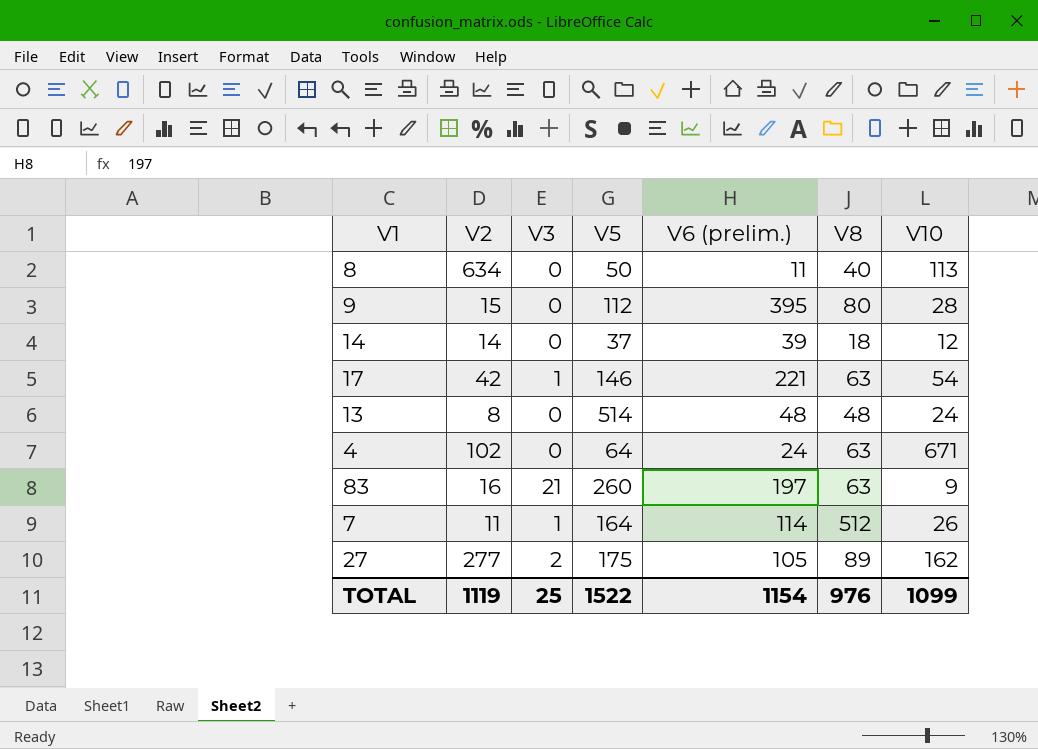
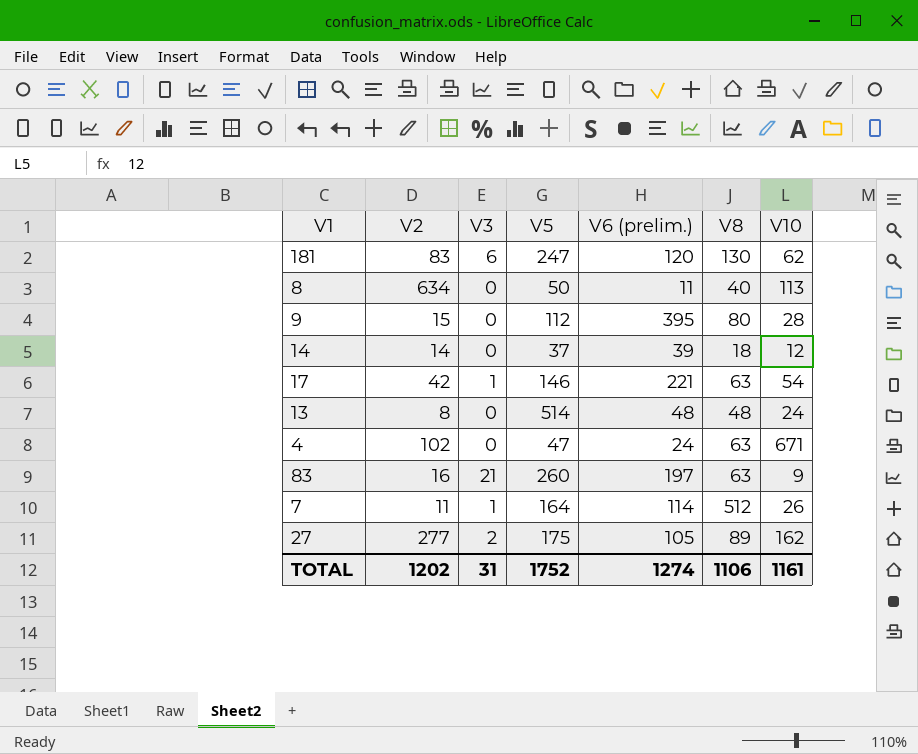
row 181: none -> 83 | 6 | 247 | 120 | 130 | 62
4 | V5: 64 -> 47
TOTAL | V2: 1119 -> 1202
TOTAL | V3: 25 -> 31
TOTAL | V5: 1522 -> 1752
TOTAL | V6 (prelim.): 1154 -> 1274
TOTAL | V8: 976 -> 1106
TOTAL | V10: 1099 -> 1161

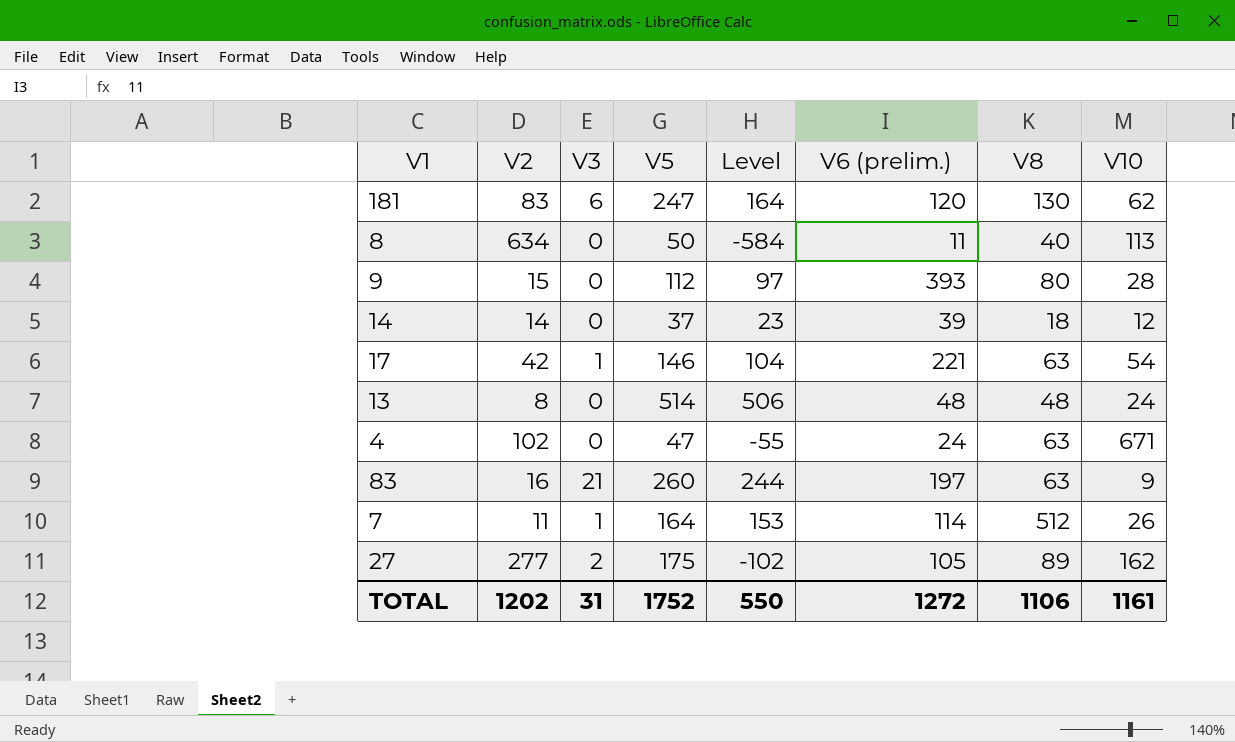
column Level | formula: none -> [V5] - [V2]
9 | V6 (prelim.): 395 -> 393
TOTAL | V6 (prelim.): 1274 -> 1272

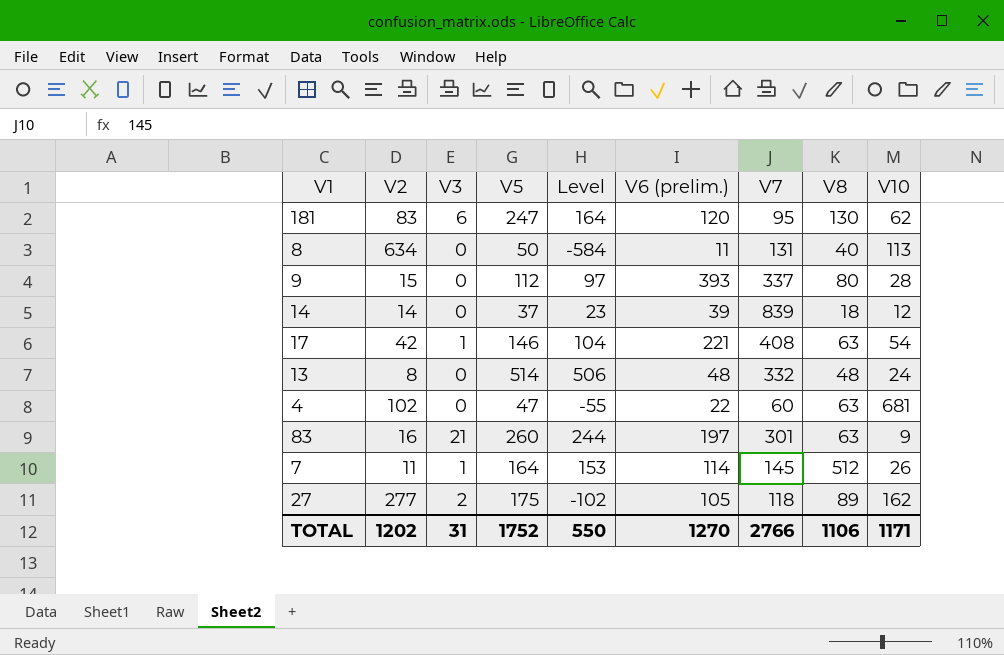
column V7 | position: none -> 7
4 | V6 (prelim.): 24 -> 22
4 | V10: 671 -> 681
TOTAL | V6 (prelim.): 1272 -> 1270
TOTAL | V10: 1161 -> 1171

